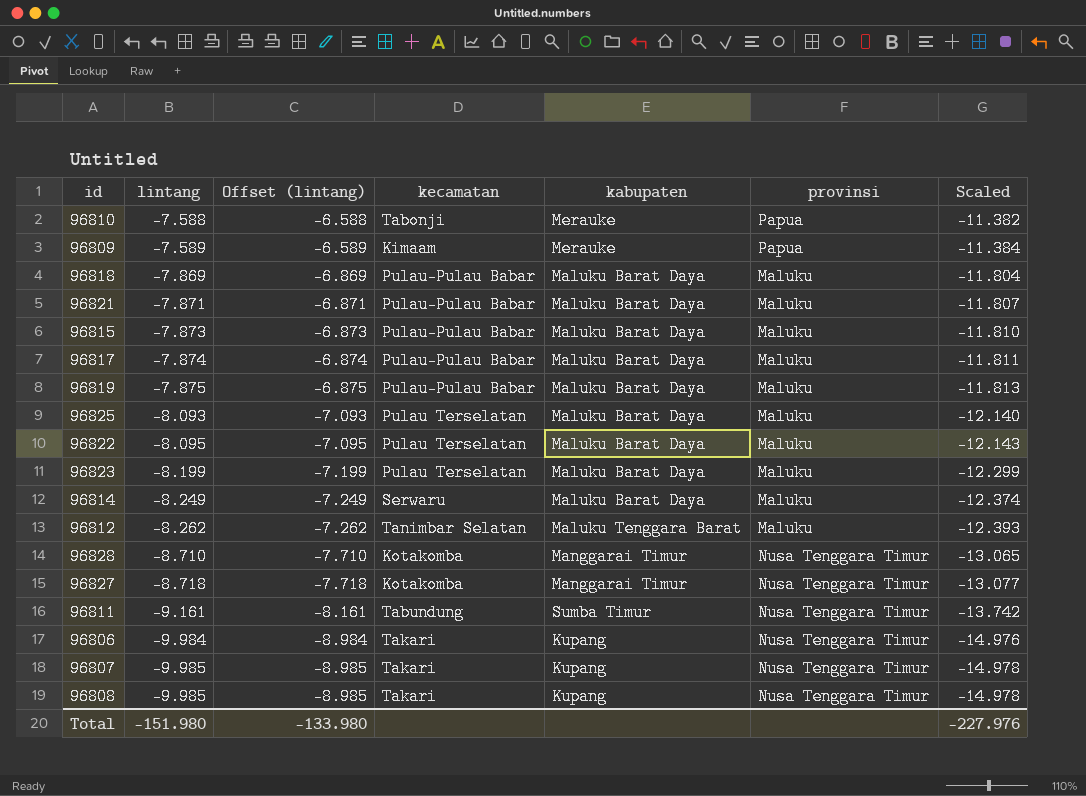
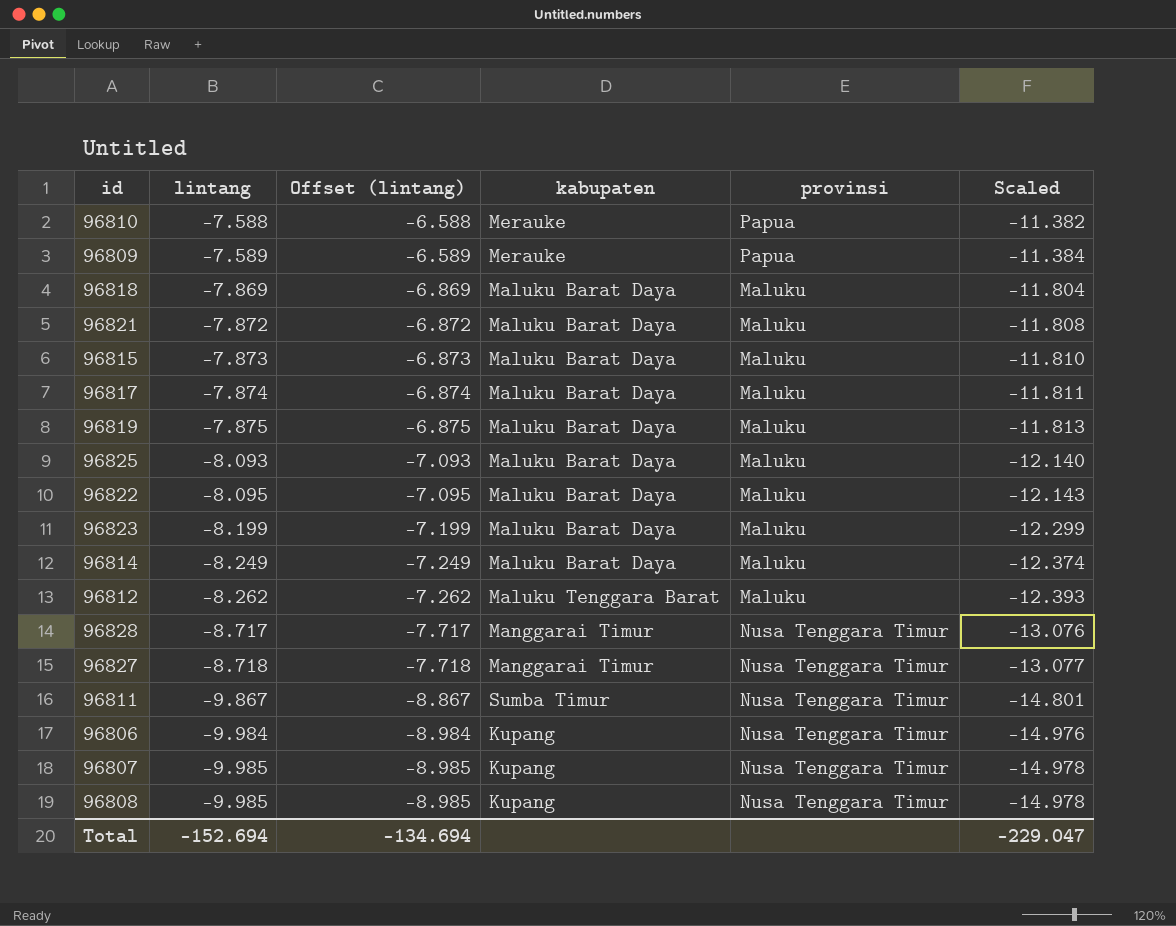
column kecamatan | position: 4 -> none
96821 | lintang: -7.871 -> -7.872
96821 | Offset (lintang): -6.871 -> -6.872
96821 | Scaled: -11.807 -> -11.808
96828 | lintang: -8.710 -> -8.717
96828 | Offset (lintang): -7.710 -> -7.717
96828 | Scaled: -13.065 -> -13.076
96811 | lintang: -9.161 -> -9.867
96811 | Offset (lintang): -8.161 -> -8.867
96811 | Scaled: -13.742 -> -14.801
Total | lintang: -151.980 -> -152.694
Total | Offset (lintang): -133.980 -> -134.694
Total | Scaled: -227.976 -> -229.047

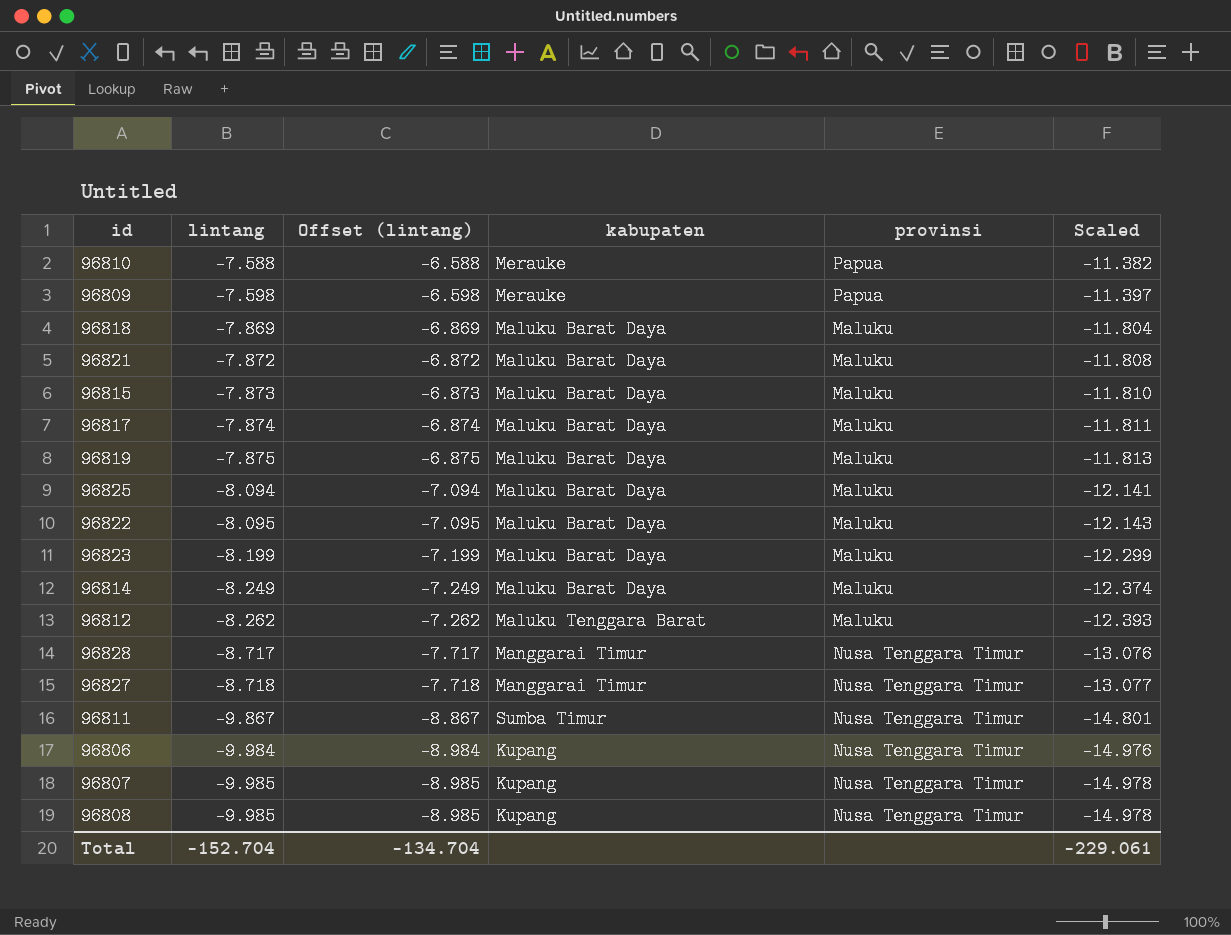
96809 | lintang: -7.589 -> -7.598
96809 | Offset (lintang): -6.589 -> -6.598
96809 | Scaled: -11.384 -> -11.397
96825 | lintang: -8.093 -> -8.094
96825 | Offset (lintang): -7.093 -> -7.094
96825 | Scaled: -12.140 -> -12.141
Total | lintang: -152.694 -> -152.704
Total | Offset (lintang): -134.694 -> -134.704
Total | Scaled: -229.047 -> -229.061

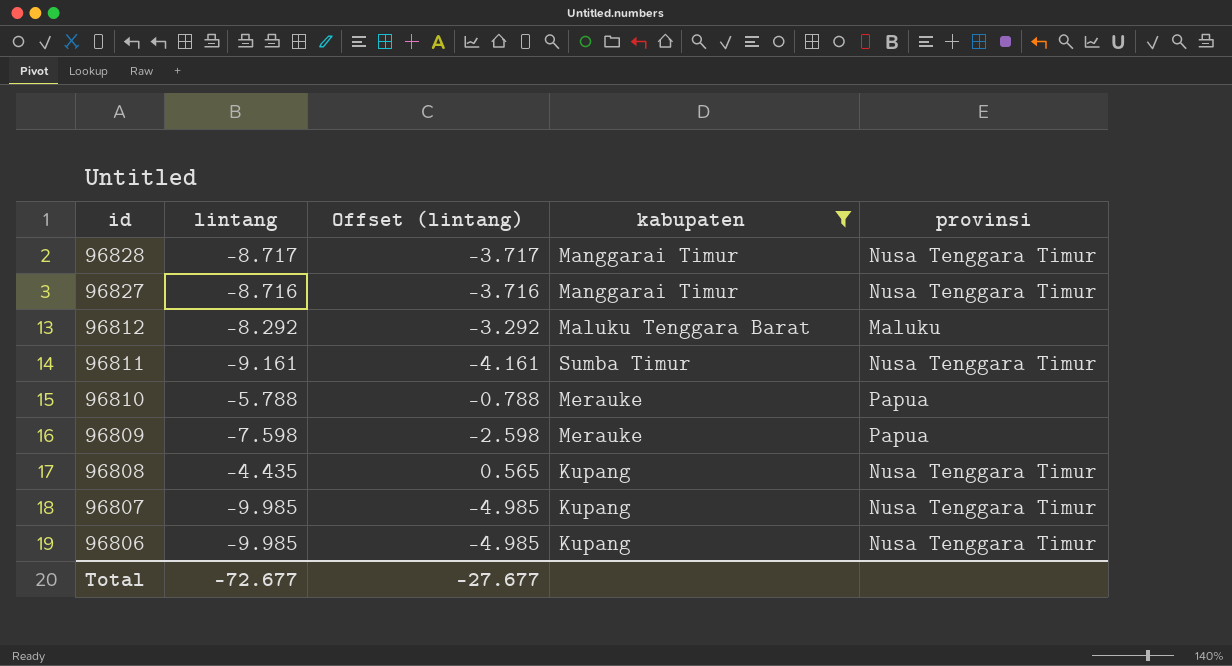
filter: none -> kabupaten != Maluku Barat Daya
row order: lintang descending -> id descending
column Scaled | formula: [lintang] * 1.5 -> none
column Offset (lintang) | formula: [lintang] + 1 -> [lintang] + 5
96827 | lintang: -8.718 -> -8.716
96812 | lintang: -8.262 -> -8.292
96811 | lintang: -9.867 -> -9.161
96810 | lintang: -7.588 -> -5.788
96808 | lintang: -9.985 -> -4.435
96806 | lintang: -9.984 -> -9.985
Total | lintang: -152.704 -> -72.677
Total | Offset (lintang): -134.704 -> -27.677

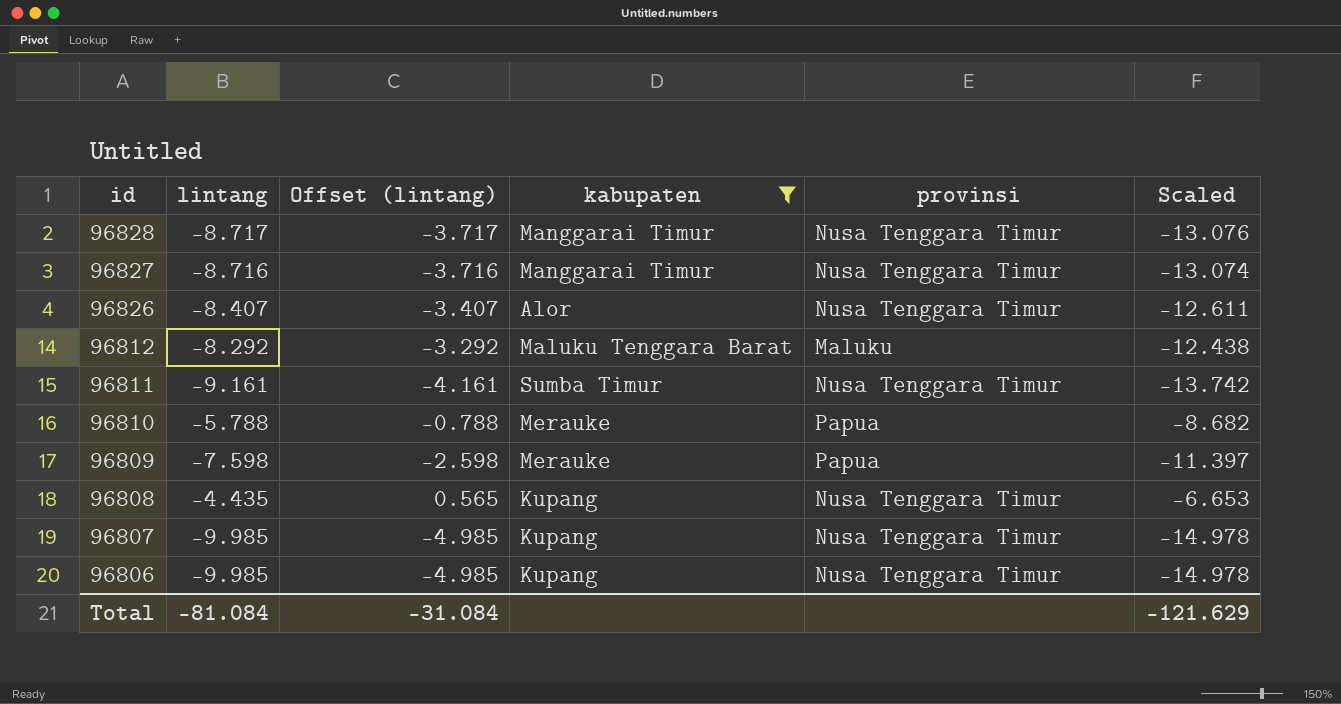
column Scaled | formula: none -> [lintang] * 1.5
row 96826: none -> -8.407 | -3.407 | Alor | Nusa Tenggara Timur | -12.611
Total | lintang: -72.677 -> -81.084
Total | Offset (lintang): -27.677 -> -31.084

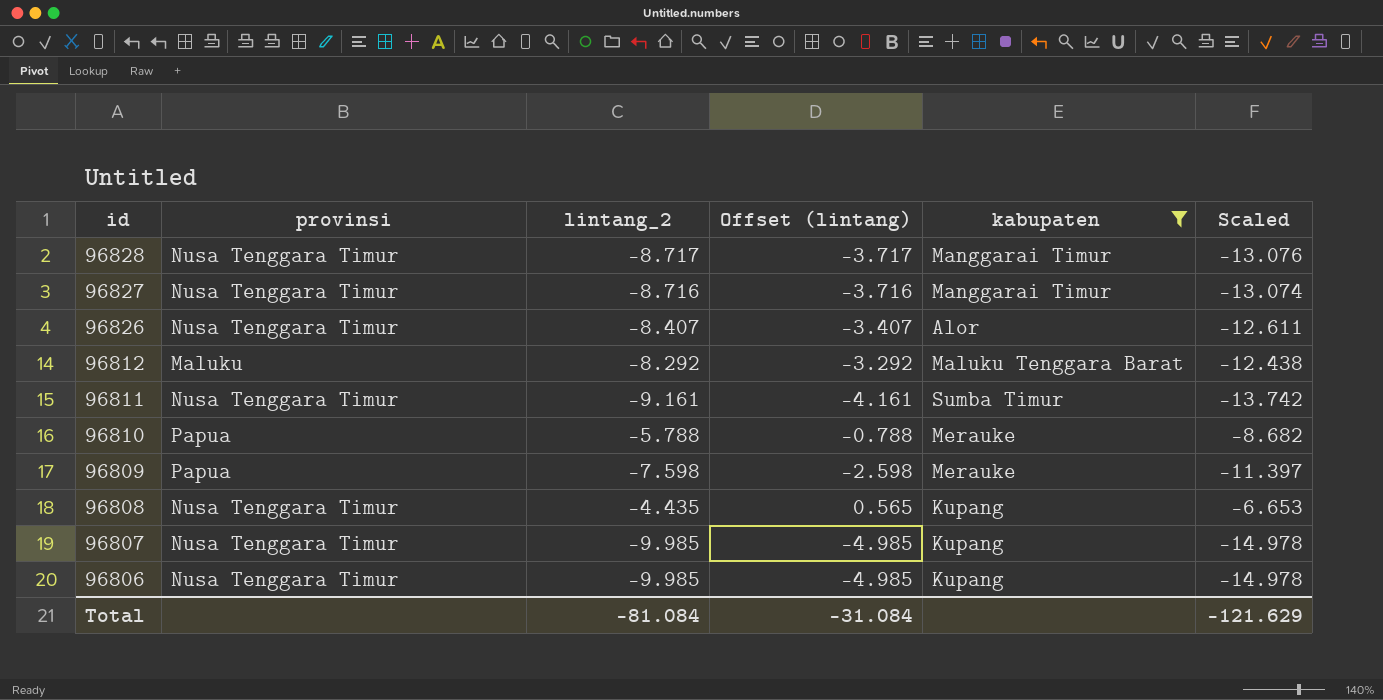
column provinsi | position: 5 -> 2
column name: lintang -> lintang_2

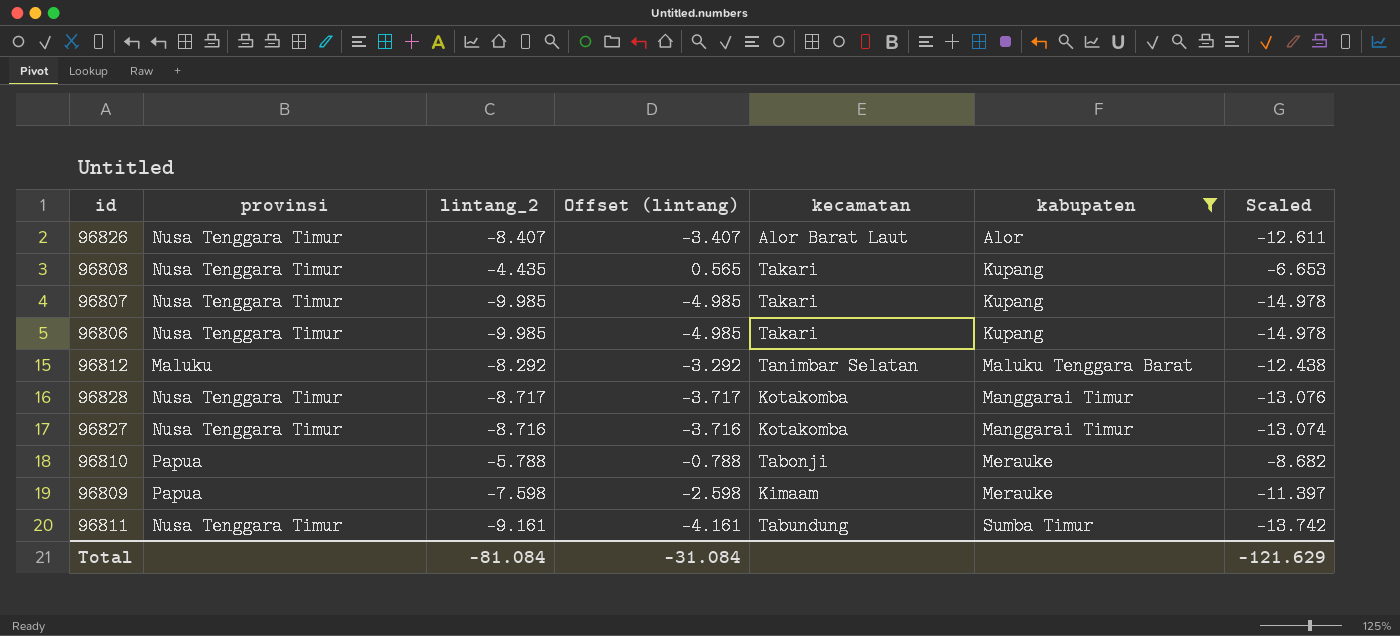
row order: id descending -> kabupaten ascending
column kecamatan | position: none -> 5

